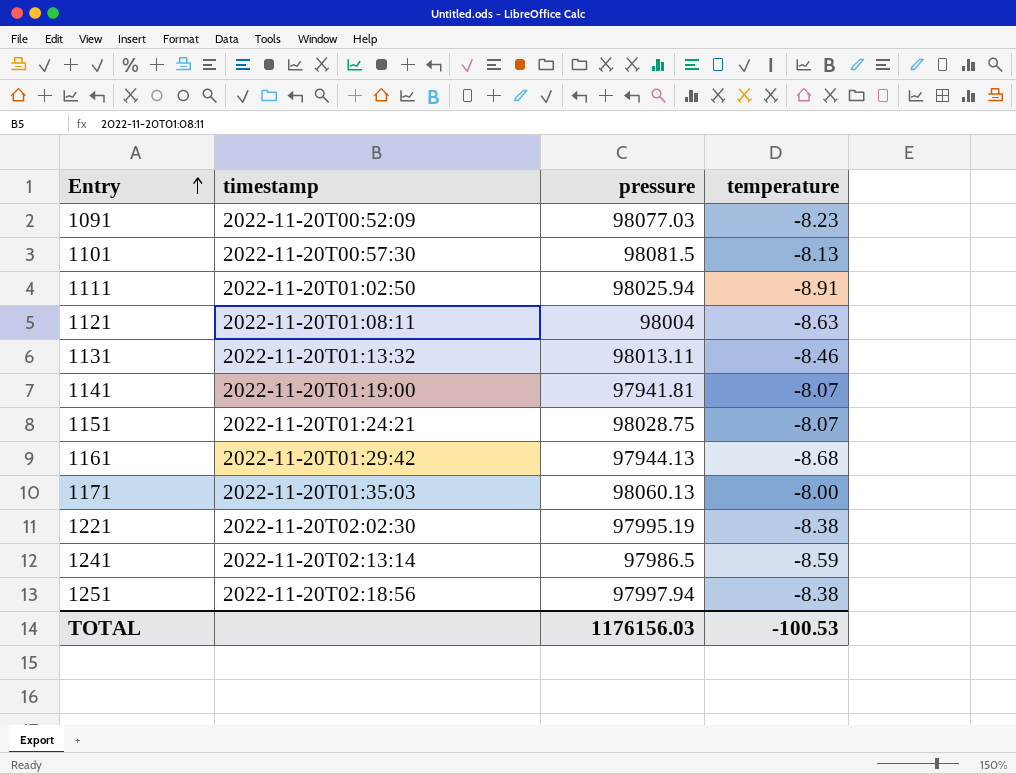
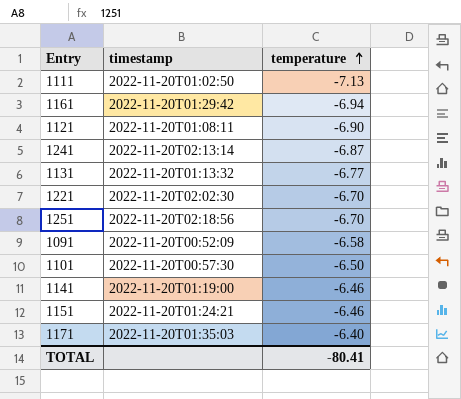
row order: Entry ascending -> temperature ascending
column pressure | position: 3 -> none
1111 | temperature: -8.91 -> -7.13
1161 | temperature: -8.68 -> -6.94
1121 | temperature: -8.63 -> -6.90
1241 | temperature: -8.59 -> -6.87
1131 | temperature: -8.46 -> -6.77
1221 | temperature: -8.38 -> -6.70
1251 | temperature: -8.38 -> -6.70
1091 | temperature: -8.23 -> -6.58
1101 | temperature: -8.13 -> -6.50
1141 | temperature: -8.07 -> -6.46
1151 | temperature: -8.07 -> -6.46
1171 | temperature: -8.00 -> -6.40
TOTAL | temperature: -100.53 -> -80.41

